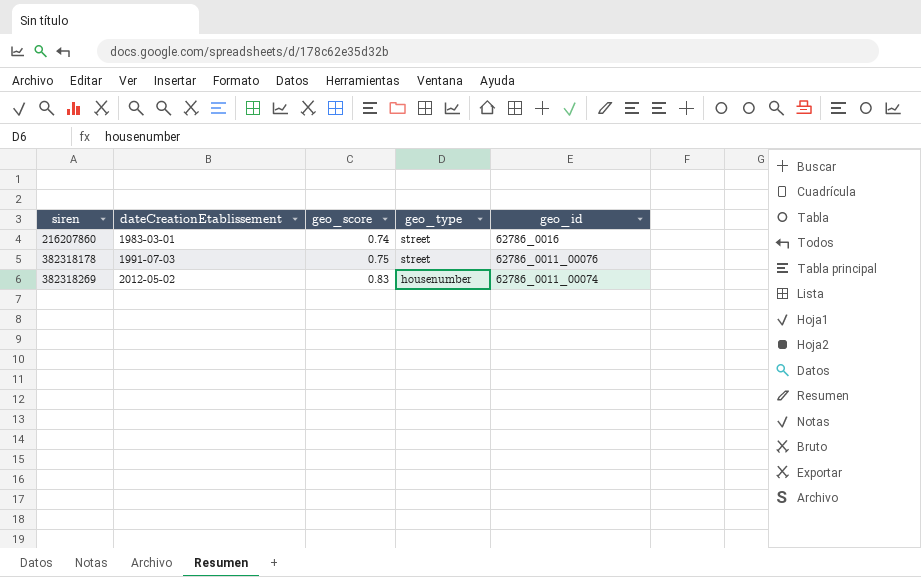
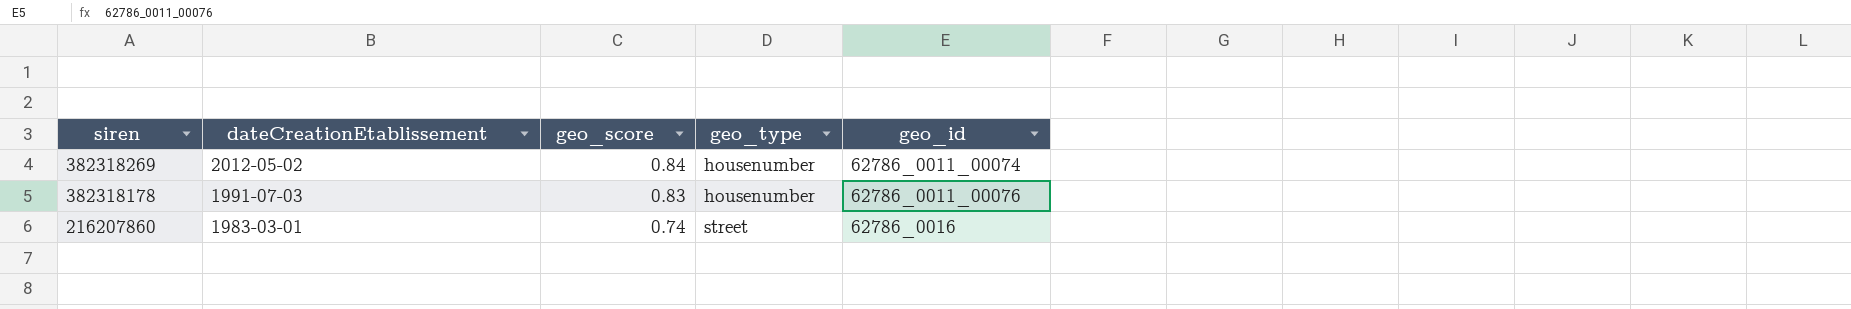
row order: siren ascending -> siren descending
382318269 | geo_score: 0.83 -> 0.84
382318178 | geo_score: 0.75 -> 0.83
382318178 | geo_type: street -> housenumber

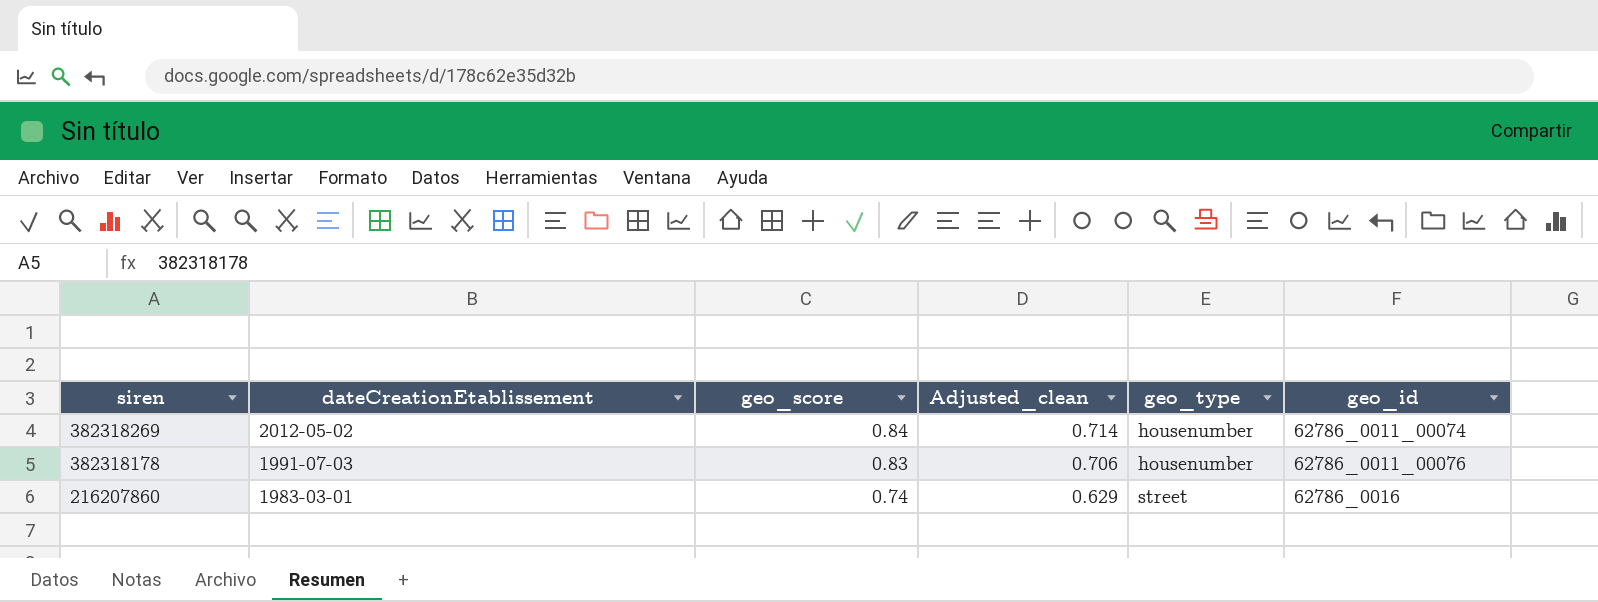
column Adjusted_clean | formula: none -> [geo_score] * 0.85

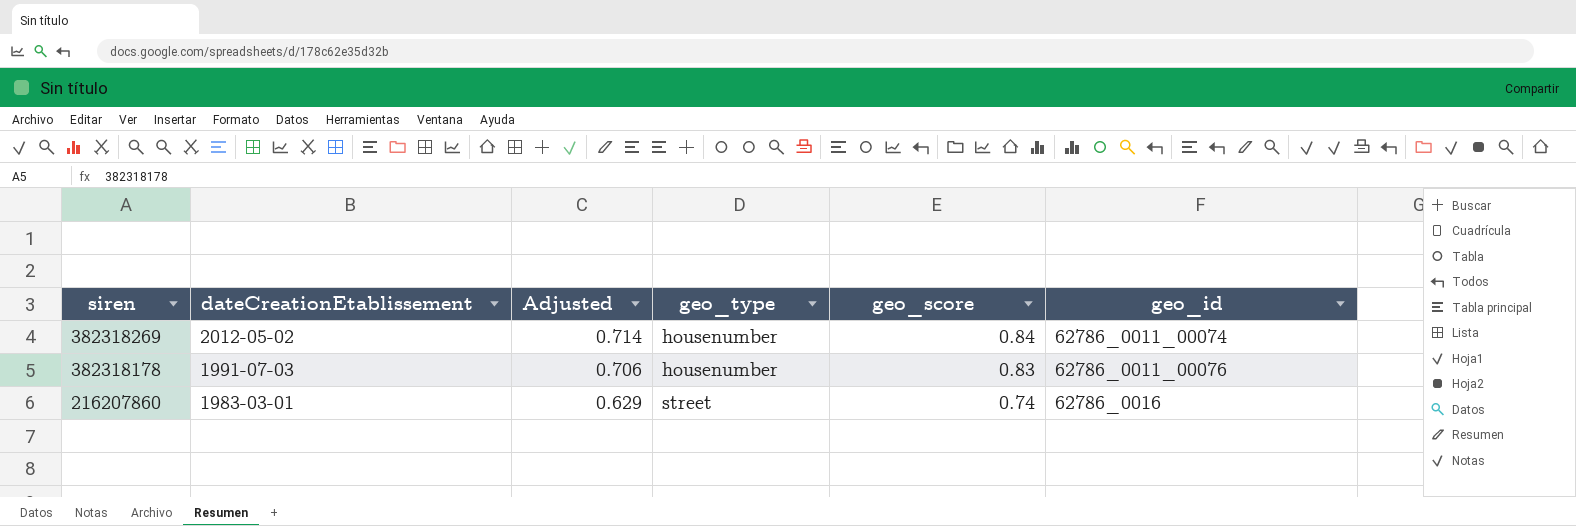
column name: Adjusted_clean -> Adjusted
column geo_score | position: 3 -> 5

